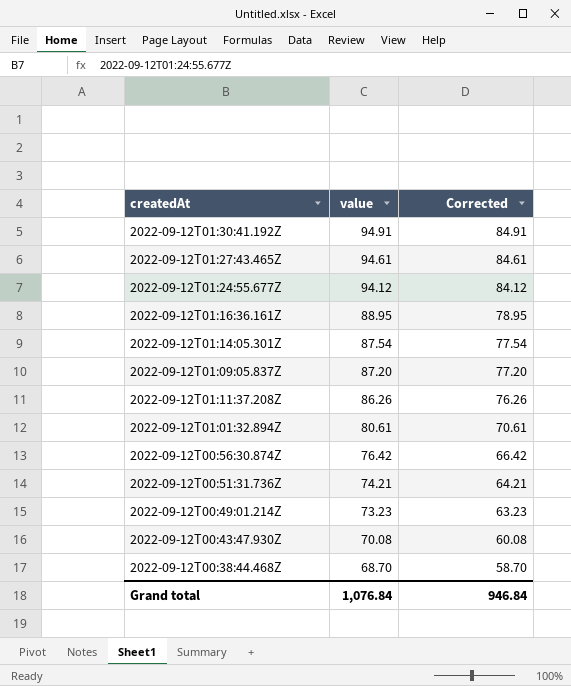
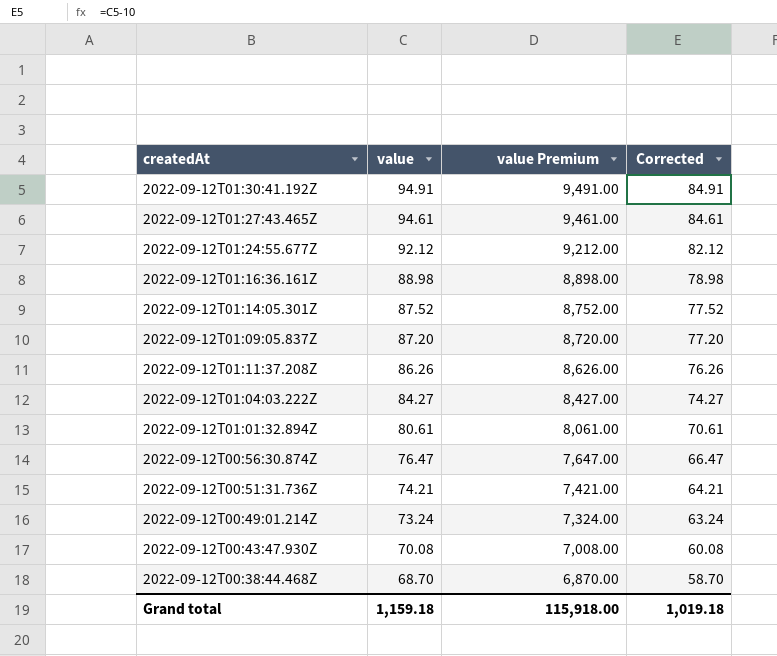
column value Premium | formula: none -> [value] * 100
2022-09-12T01:24:55.677Z | value: 94.12 -> 92.12
2022-09-12T01:24:55.677Z | Corrected: 84.12 -> 82.12
2022-09-12T01:16:36.161Z | value: 88.95 -> 88.98
2022-09-12T01:16:36.161Z | Corrected: 78.95 -> 78.98
2022-09-12T01:14:05.301Z | value: 87.54 -> 87.52
2022-09-12T01:14:05.301Z | Corrected: 77.54 -> 77.52
row 2022-09-12T01:04:03.222Z: none -> 84.27 | 8,427.00 | 74.27
2022-09-12T00:56:30.874Z | value: 76.42 -> 76.47
2022-09-12T00:56:30.874Z | Corrected: 66.42 -> 66.47
2022-09-12T00:49:01.214Z | value: 73.23 -> 73.24
2022-09-12T00:49:01.214Z | Corrected: 63.23 -> 63.24
Grand total | value: 1,076.84 -> 1,159.18
Grand total | Corrected: 946.84 -> 1,019.18

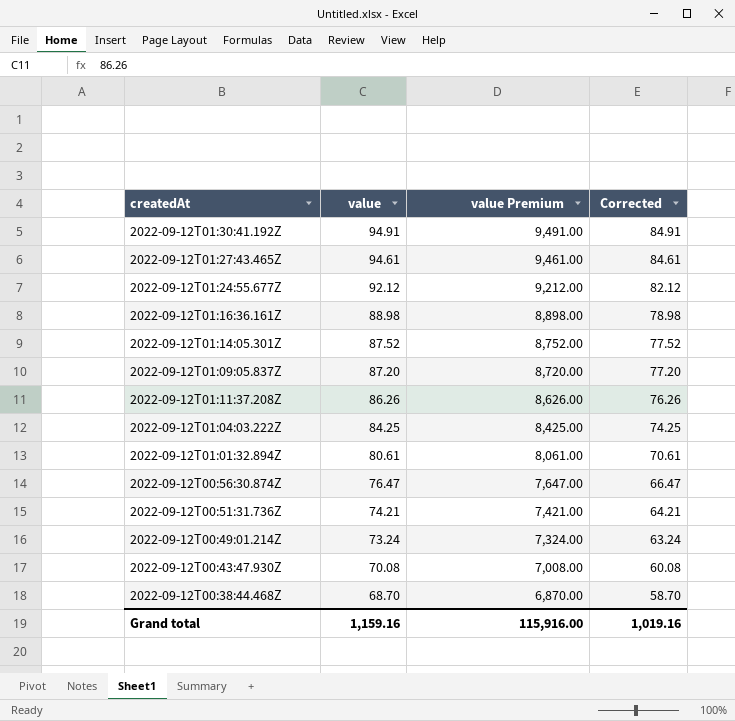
2022-09-12T01:04:03.222Z | value: 84.27 -> 84.25
2022-09-12T01:04:03.222Z | value Premium: 8,427.00 -> 8,425.00
2022-09-12T01:04:03.222Z | Corrected: 74.27 -> 74.25
Grand total | value: 1,159.18 -> 1,159.16
Grand total | value Premium: 115,918.00 -> 115,916.00
Grand total | Corrected: 1,019.18 -> 1,019.16

